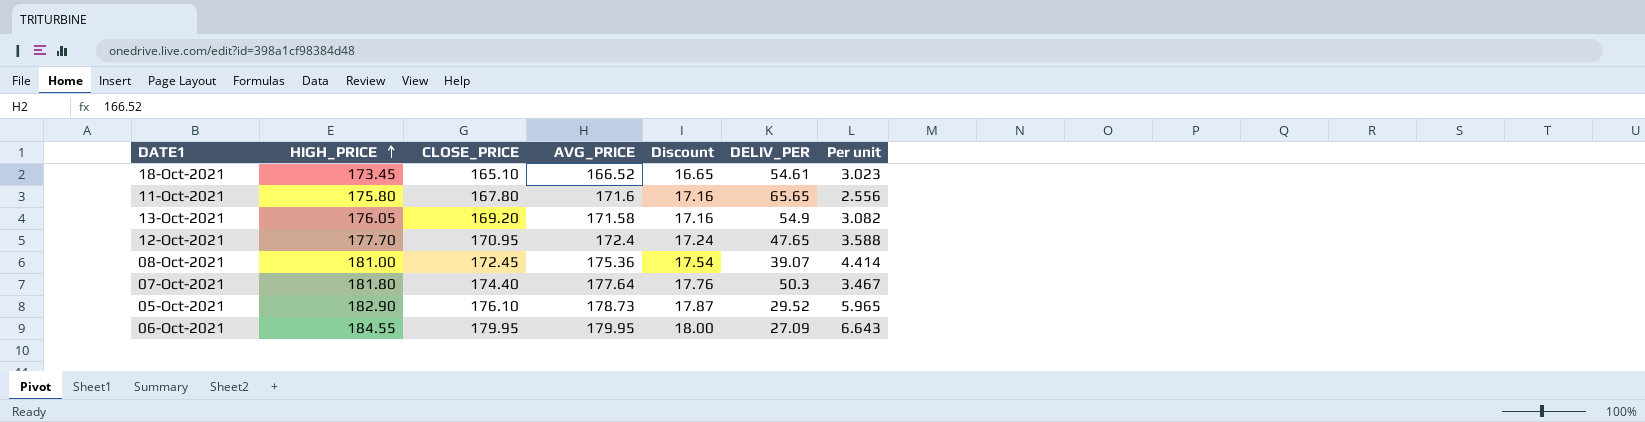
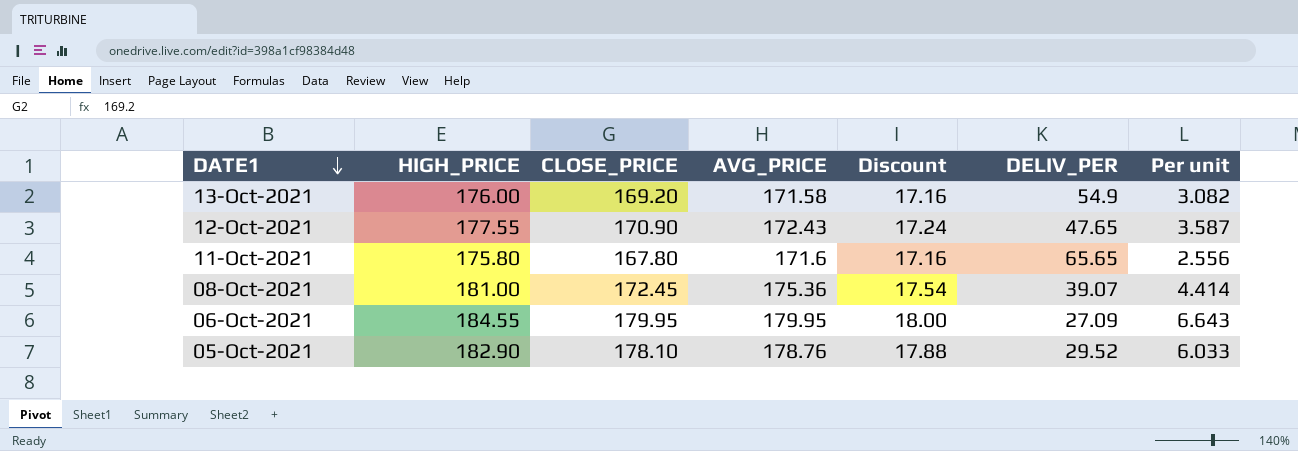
row order: HIGH_PRICE ascending -> DATE1 descending
row 18-Oct-2021: 173.45 | 165.10 | 166.52 | 16.65 | 54.61 | 3.023 -> none
row 07-Oct-2021: 181.80 | 174.40 | 177.64 | 17.76 | 50.3 | 3.467 -> none
13-Oct-2021 | HIGH_PRICE: 176.05 -> 176.00
12-Oct-2021 | HIGH_PRICE: 177.70 -> 177.55
12-Oct-2021 | CLOSE_PRICE: 170.95 -> 170.90
12-Oct-2021 | AVG_PRICE: 172.4 -> 172.43
12-Oct-2021 | Per unit: 3.588 -> 3.587
05-Oct-2021 | CLOSE_PRICE: 176.10 -> 178.10
05-Oct-2021 | AVG_PRICE: 178.73 -> 178.76
05-Oct-2021 | Discount: 17.87 -> 17.88
05-Oct-2021 | Per unit: 5.965 -> 6.033

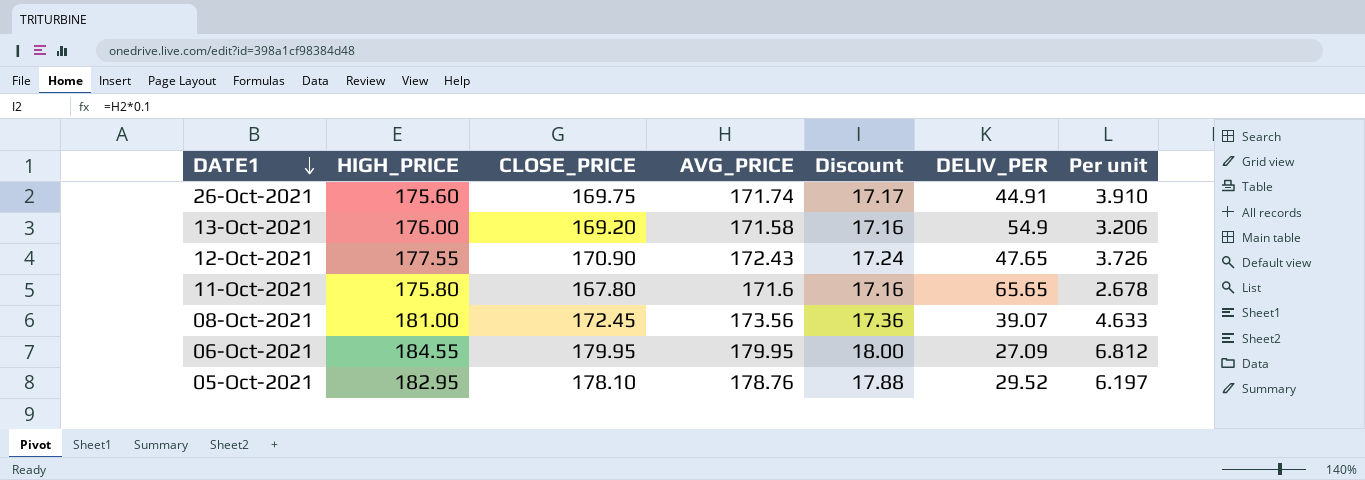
column Per unit | formula: [CLOSE_PRICE] / [DELIV_PER] -> [HIGH_PRICE] / [DELIV_PER]
row 26-Oct-2021: none -> 175.60 | 169.75 | 171.74 | 17.17 | 44.91 | 3.910
08-Oct-2021 | AVG_PRICE: 175.36 -> 173.56
08-Oct-2021 | Discount: 17.54 -> 17.36
05-Oct-2021 | HIGH_PRICE: 182.90 -> 182.95

